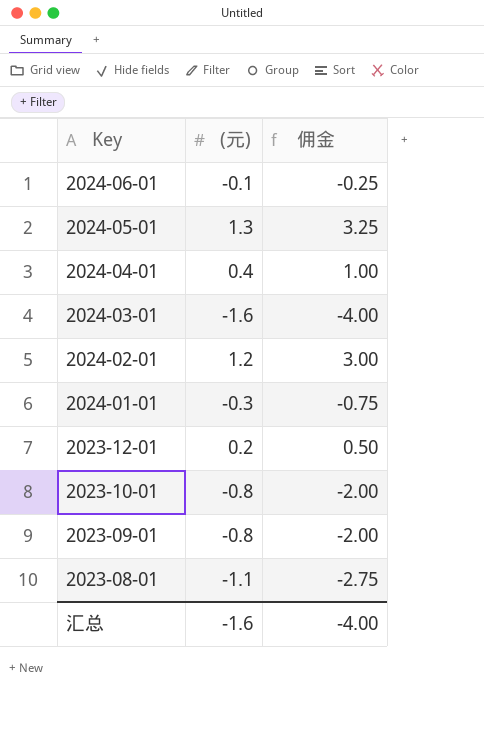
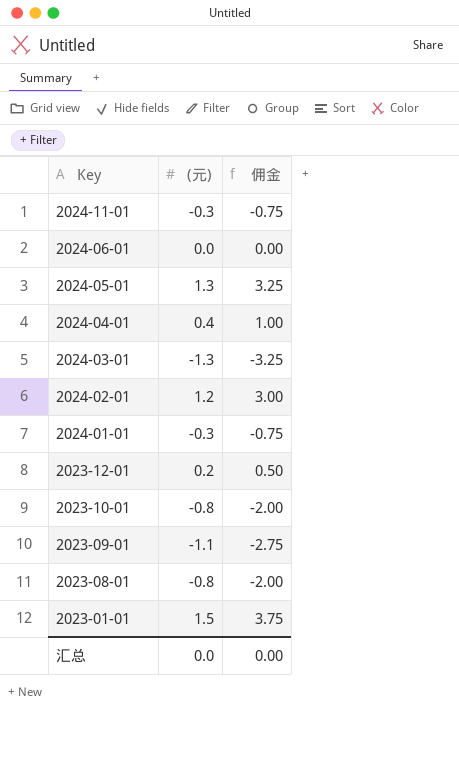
row 2024-11-01: none -> -0.3 | -0.75
2024-06-01 | (元): -0.1 -> 0.0
2024-06-01 | 佣金: -0.25 -> 0.00
2024-03-01 | (元): -1.6 -> -1.3
2024-03-01 | 佣金: -4.00 -> -3.25
2023-09-01 | (元): -0.8 -> -1.1
2023-09-01 | 佣金: -2.00 -> -2.75
2023-08-01 | (元): -1.1 -> -0.8
2023-08-01 | 佣金: -2.75 -> -2.00
row 2023-01-01: none -> 1.5 | 3.75
汇总 | (元): -1.6 -> 0.0
汇总 | 佣金: -4.00 -> 0.00

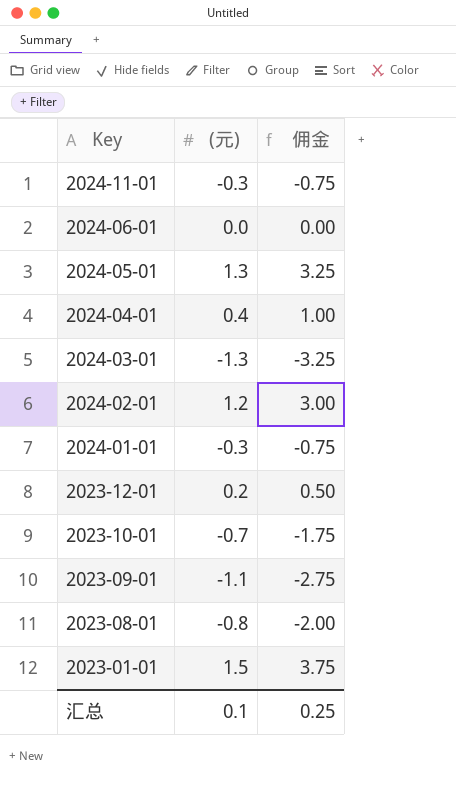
2023-10-01 | (元): -0.8 -> -0.7
2023-10-01 | 佣金: -2.00 -> -1.75
汇总 | (元): 0.0 -> 0.1
汇总 | 佣金: 0.00 -> 0.25

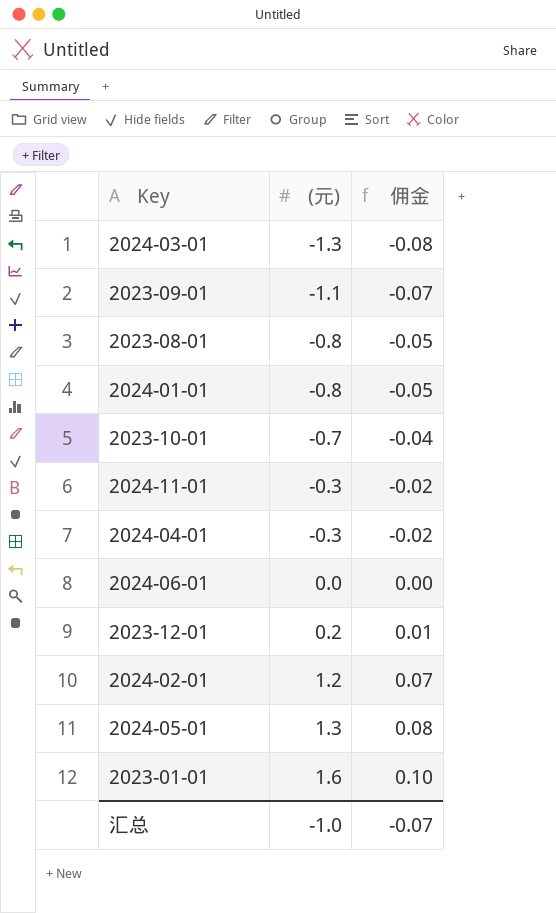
row order: Key descending -> (元) ascending
column 佣金 | formula: [(元)] * 2.5 -> [(元)] * 0.06
2024-01-01 | (元): -0.3 -> -0.8
2024-04-01 | (元): 0.4 -> -0.3
2023-01-01 | (元): 1.5 -> 1.6
汇总 | (元): 0.1 -> -1.0
汇总 | 佣金: 0.25 -> -0.07

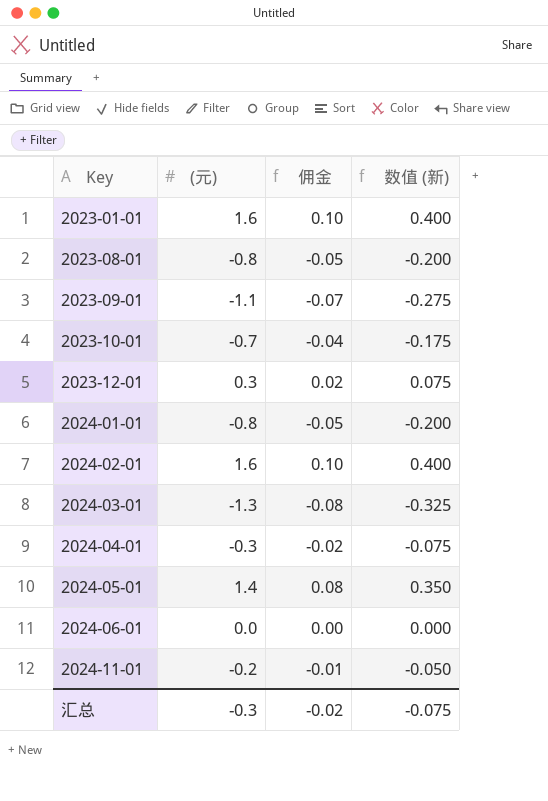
row order: (元) ascending -> Key ascending
column 数值 (新) | formula: none -> [(元)] * 0.25
2023-12-01 | (元): 0.2 -> 0.3
2023-12-01 | 佣金: 0.01 -> 0.02
2024-02-01 | (元): 1.2 -> 1.6
2024-02-01 | 佣金: 0.07 -> 0.10
2024-05-01 | (元): 1.3 -> 1.4
2024-11-01 | (元): -0.3 -> -0.2
2024-11-01 | 佣金: -0.02 -> -0.01
汇总 | (元): -1.0 -> -0.3
汇总 | 佣金: -0.07 -> -0.02

